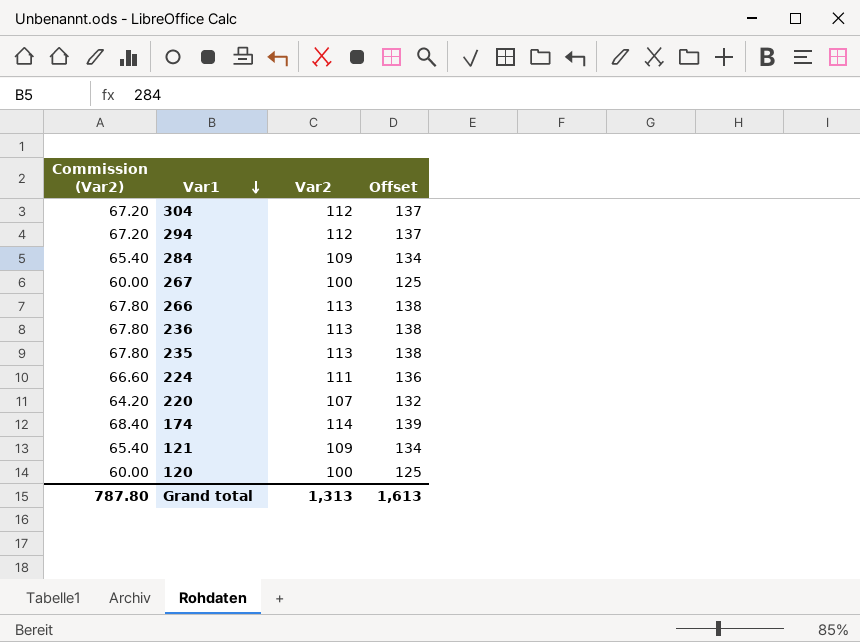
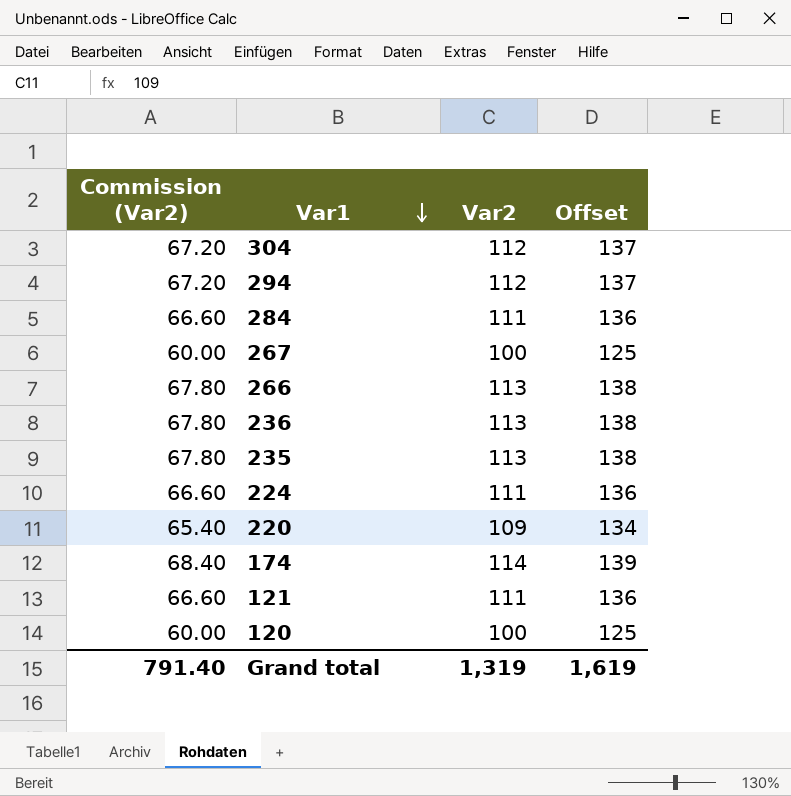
284 | Commission (Var2): 65.40 -> 66.60
284 | Var2: 109 -> 111
284 | Offset: 134 -> 136
220 | Commission (Var2): 64.20 -> 65.40
220 | Var2: 107 -> 109
220 | Offset: 132 -> 134
121 | Commission (Var2): 65.40 -> 66.60
121 | Var2: 109 -> 111
121 | Offset: 134 -> 136
Grand total | Commission (Var2): 787.80 -> 791.40
Grand total | Var2: 1,313 -> 1,319
Grand total | Offset: 1,613 -> 1,619

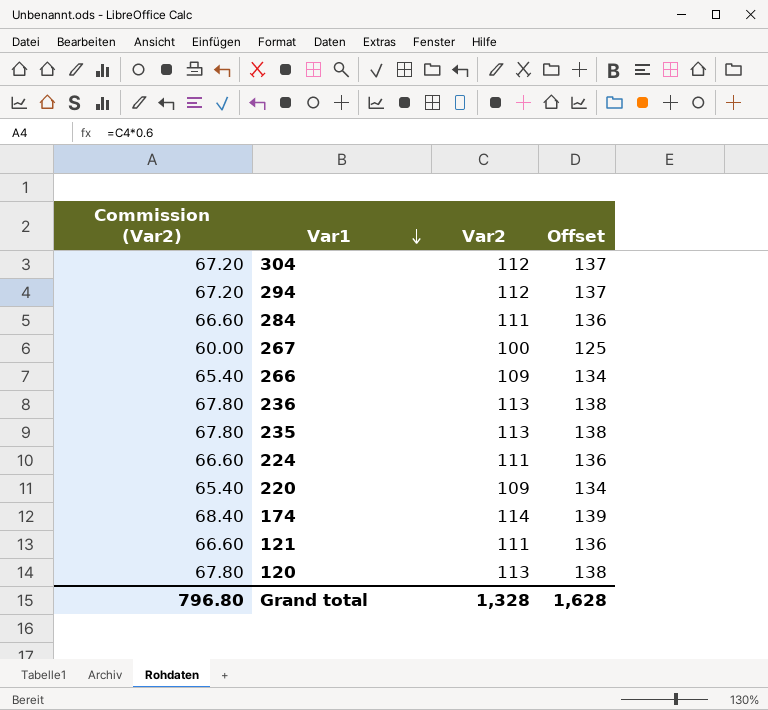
266 | Commission (Var2): 67.80 -> 65.40
266 | Var2: 113 -> 109
266 | Offset: 138 -> 134
120 | Commission (Var2): 60.00 -> 67.80
120 | Var2: 100 -> 113
120 | Offset: 125 -> 138
Grand total | Commission (Var2): 791.40 -> 796.80
Grand total | Var2: 1,319 -> 1,328
Grand total | Offset: 1,619 -> 1,628

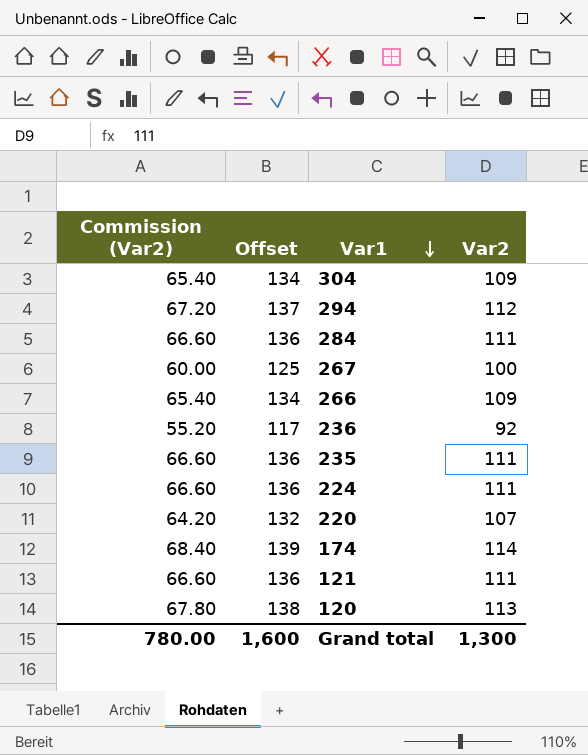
column Offset | position: 4 -> 2
304 | Commission (Var2): 67.20 -> 65.40
304 | Offset: 137 -> 134
304 | Var2: 112 -> 109
236 | Commission (Var2): 67.80 -> 55.20
236 | Offset: 138 -> 117
236 | Var2: 113 -> 92
235 | Commission (Var2): 67.80 -> 66.60
235 | Offset: 138 -> 136
235 | Var2: 113 -> 111
220 | Commission (Var2): 65.40 -> 64.20
220 | Offset: 134 -> 132
220 | Var2: 109 -> 107
Grand total | Commission (Var2): 796.80 -> 780.00
Grand total | Offset: 1,628 -> 1,600
Grand total | Var2: 1,328 -> 1,300

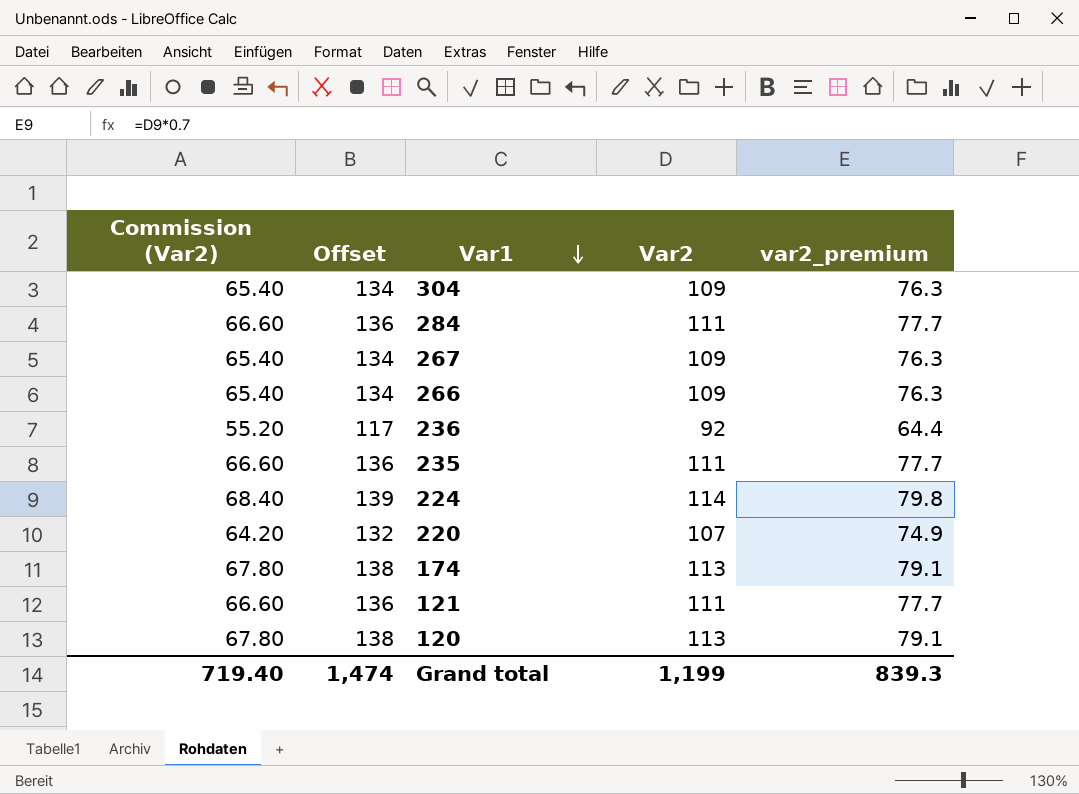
column var2_premium | formula: none -> [Var2] * 0.7
row 294: 67.20 | 137 | 112 -> none
267 | Commission (Var2): 60.00 -> 65.40
267 | Offset: 125 -> 134
267 | Var2: 100 -> 109
224 | Commission (Var2): 66.60 -> 68.40
224 | Offset: 136 -> 139
224 | Var2: 111 -> 114
174 | Commission (Var2): 68.40 -> 67.80
174 | Offset: 139 -> 138
174 | Var2: 114 -> 113
Grand total | Commission (Var2): 780.00 -> 719.40
Grand total | Offset: 1,600 -> 1,474
Grand total | Var2: 1,300 -> 1,199

